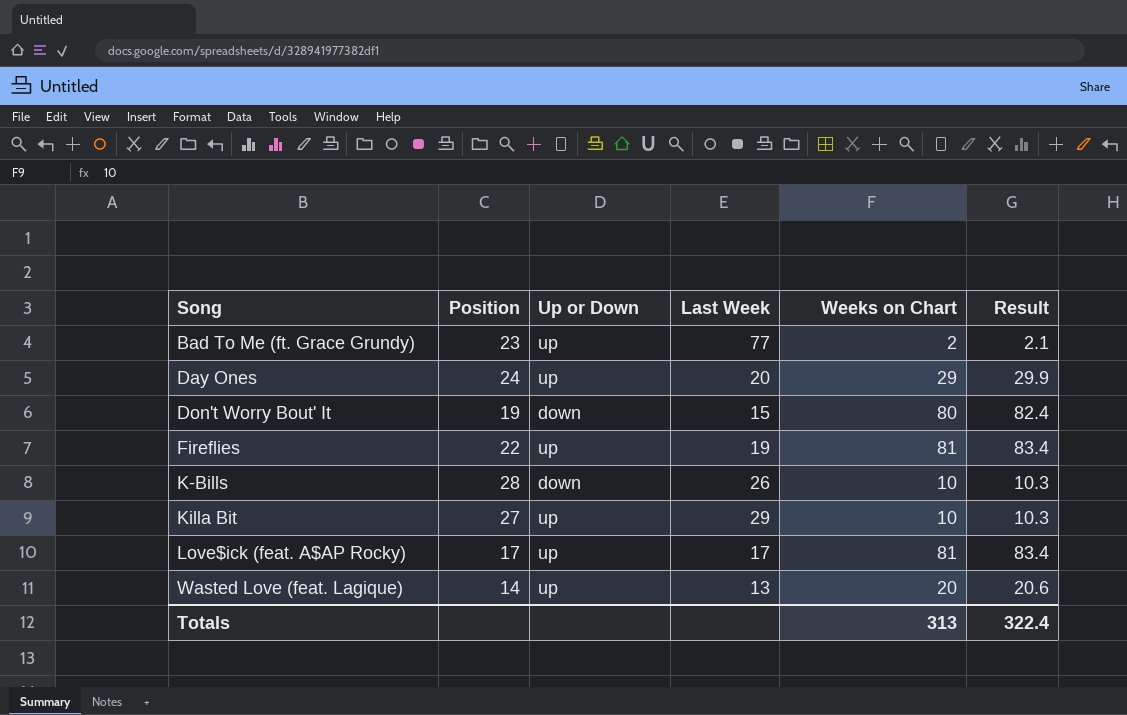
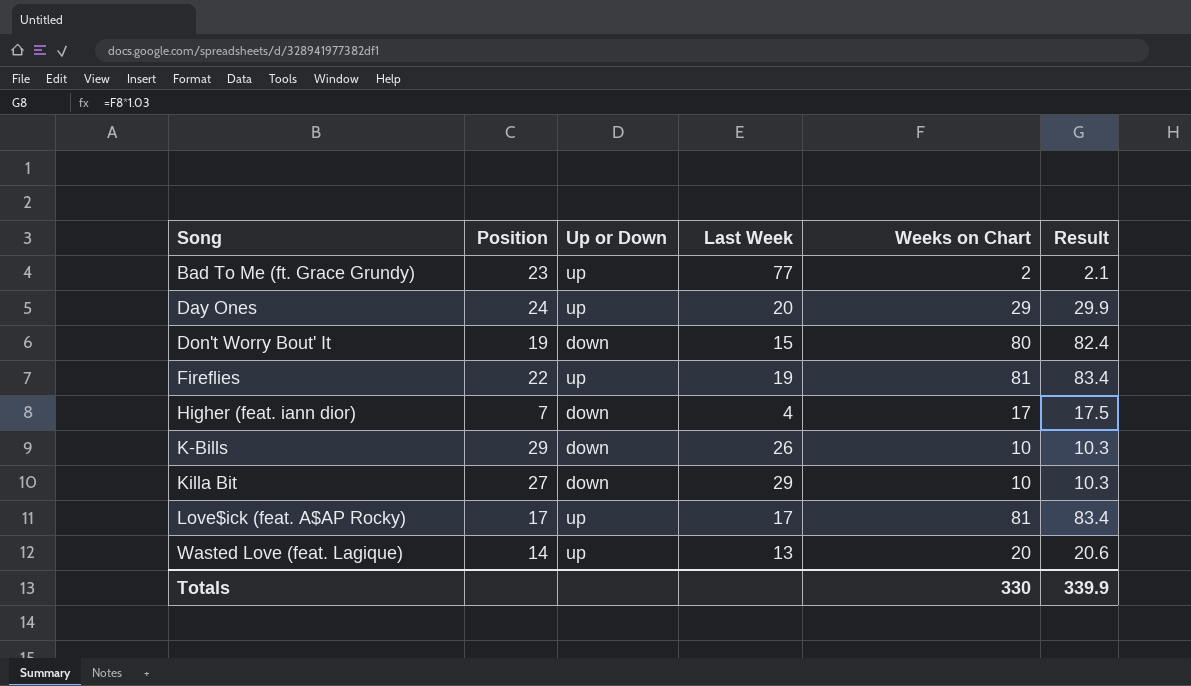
row Higher (feat. iann dior): none -> 7 | down | 4 | 17 | 17.5
K-Bills | Position: 28 -> 29
Killa Bit | Up or Down: up -> down
Totals | Weeks on Chart: 313 -> 330
Totals | Result: 322.4 -> 339.9

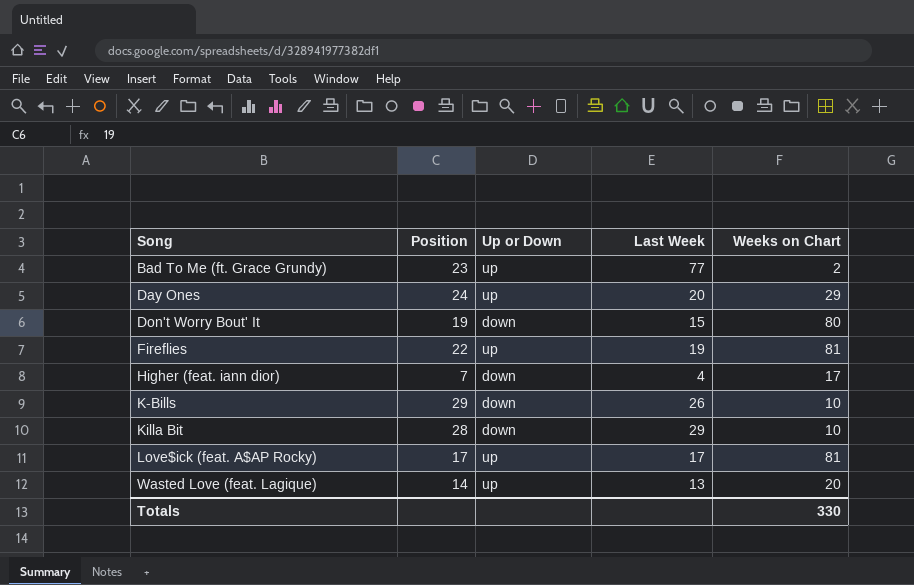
column Result | formula: [Weeks on Chart] * 1.03 -> none
Killa Bit | Position: 27 -> 28

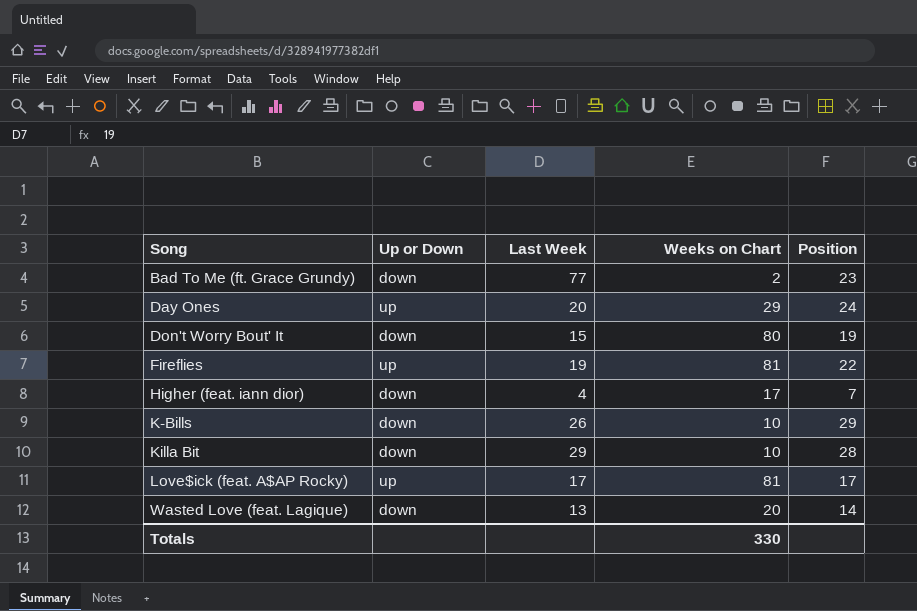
column Position | position: 2 -> 5
Bad To Me (ft. Grace Grundy) | Up or Down: up -> down
Wasted Love (feat. Lagique) | Up or Down: up -> down

